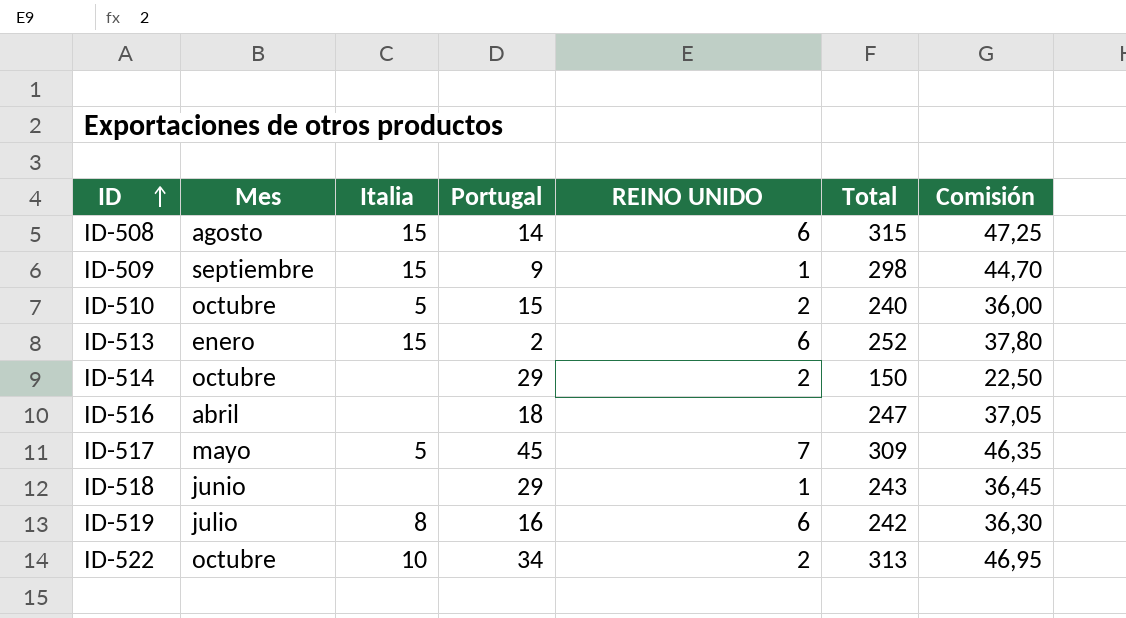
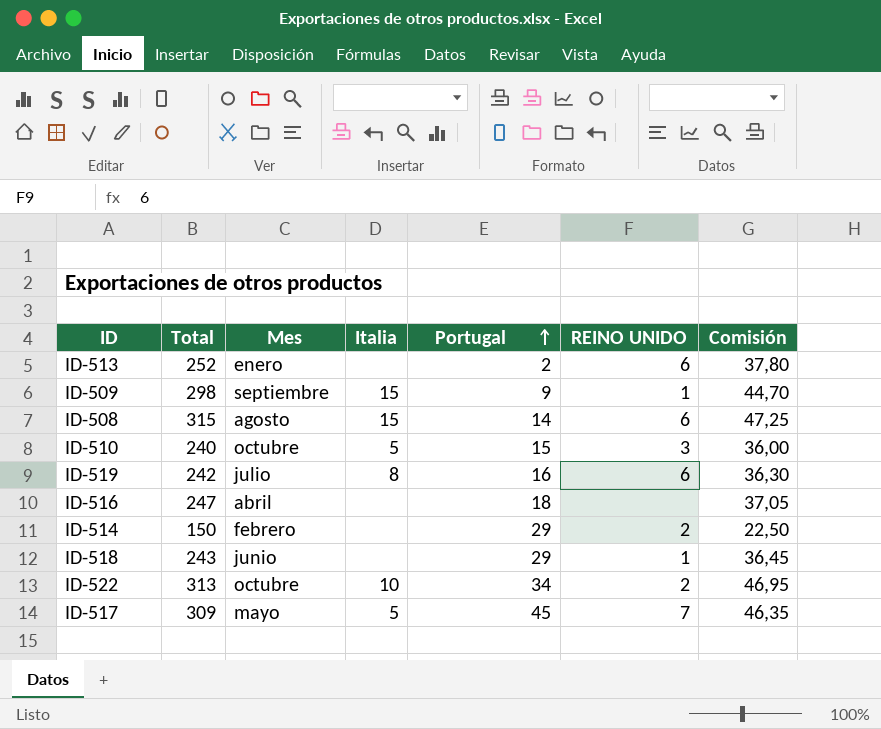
row order: ID ascending -> Portugal ascending
column Total | position: 6 -> 2
ID-513 | Italia: 15 -> none
ID-510 | REINO UNIDO: 2 -> 3
ID-514 | Mes: octubre -> febrero

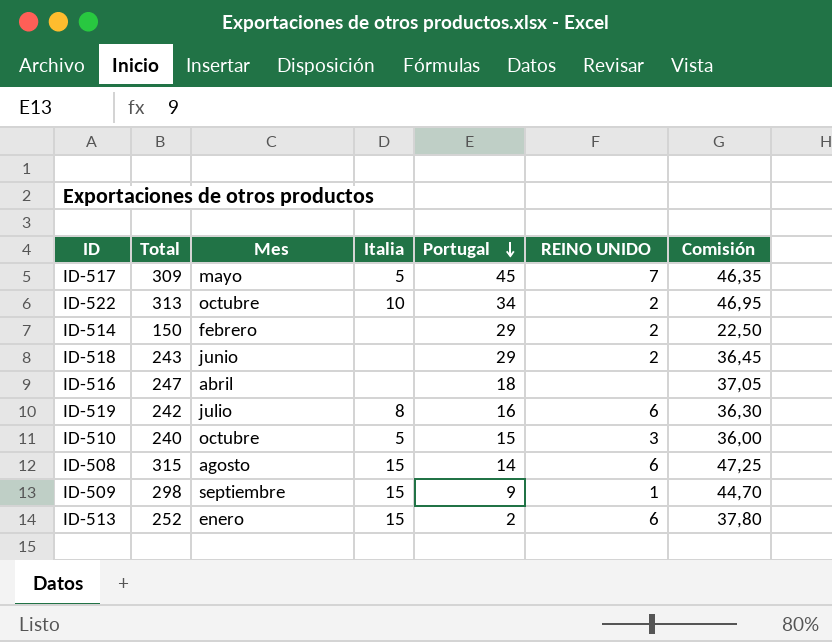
row order: Portugal ascending -> Portugal descending
ID-518 | REINO UNIDO: 1 -> 2
ID-513 | Italia: none -> 15

